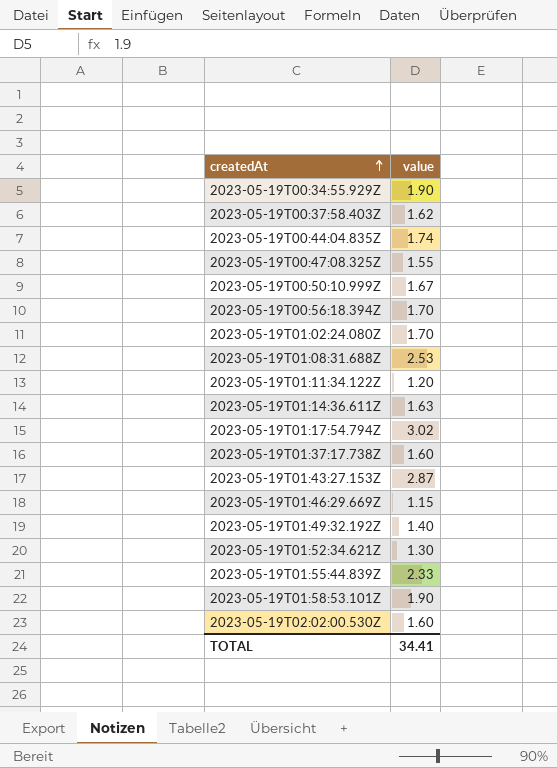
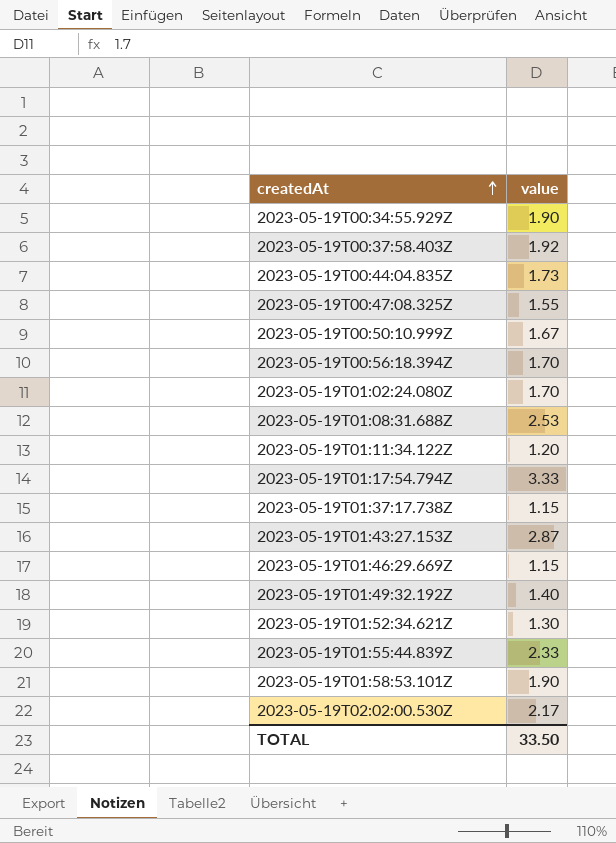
row 2023-05-19T01:14:36.611Z: 1.63 -> none
2023-05-19T00:37:58.403Z | value: 1.62 -> 1.92
2023-05-19T00:44:04.835Z | value: 1.74 -> 1.73
2023-05-19T01:17:54.794Z | value: 3.02 -> 3.33
2023-05-19T01:37:17.738Z | value: 1.60 -> 1.15
2023-05-19T02:02:00.530Z | value: 1.60 -> 2.17
TOTAL | value: 34.41 -> 33.50

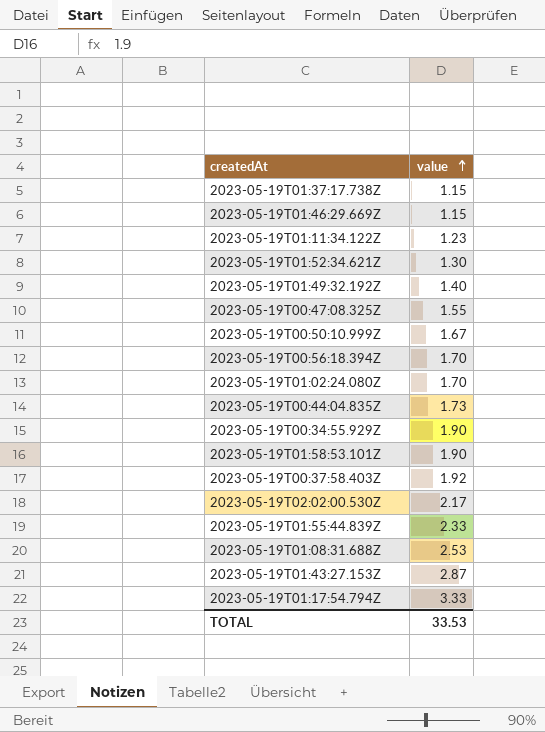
row order: createdAt ascending -> value ascending
2023-05-19T01:11:34.122Z | value: 1.20 -> 1.23
TOTAL | value: 33.50 -> 33.53

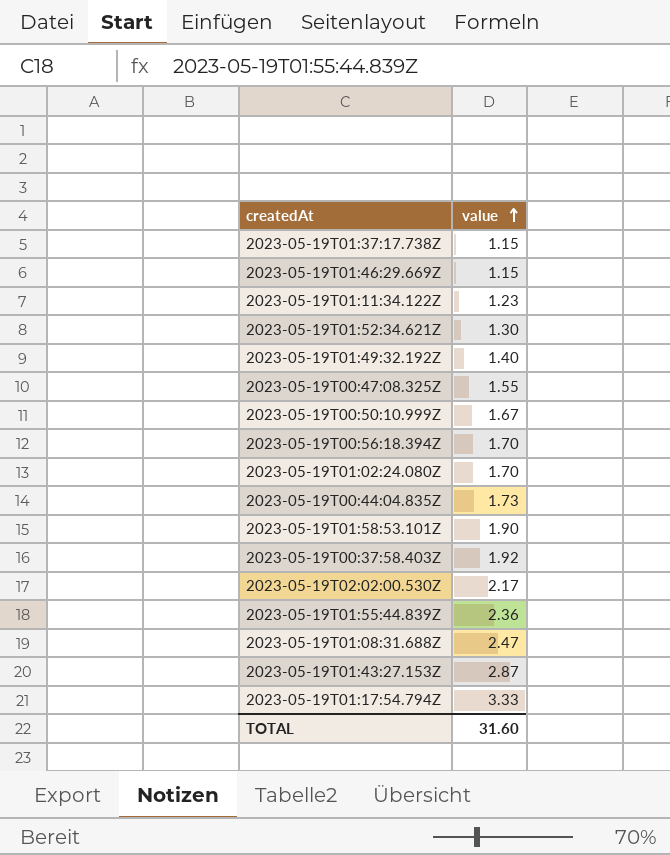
row 2023-05-19T00:34:55.929Z: 1.90 -> none
2023-05-19T01:55:44.839Z | value: 2.33 -> 2.36
2023-05-19T01:08:31.688Z | value: 2.53 -> 2.47
TOTAL | value: 33.53 -> 31.60

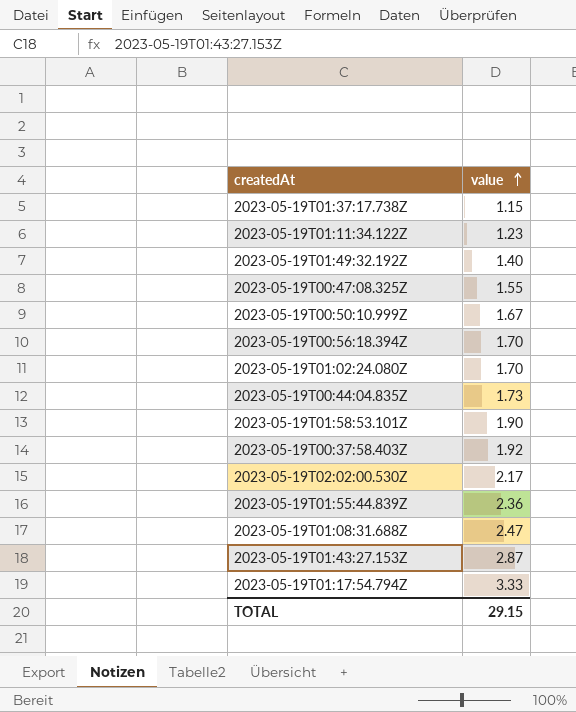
row 2023-05-19T01:46:29.669Z: 1.15 -> none
row 2023-05-19T01:52:34.621Z: 1.30 -> none
TOTAL | value: 31.60 -> 29.15

